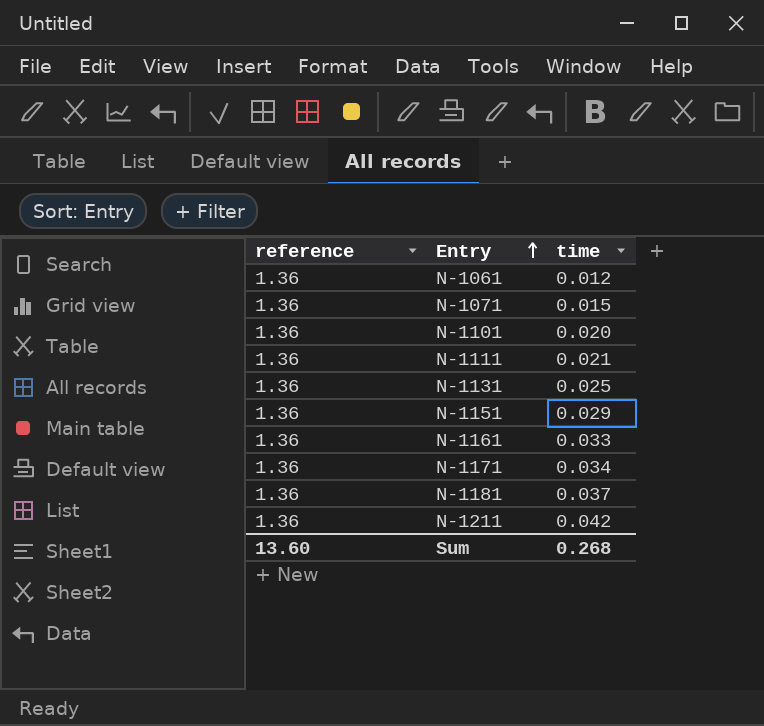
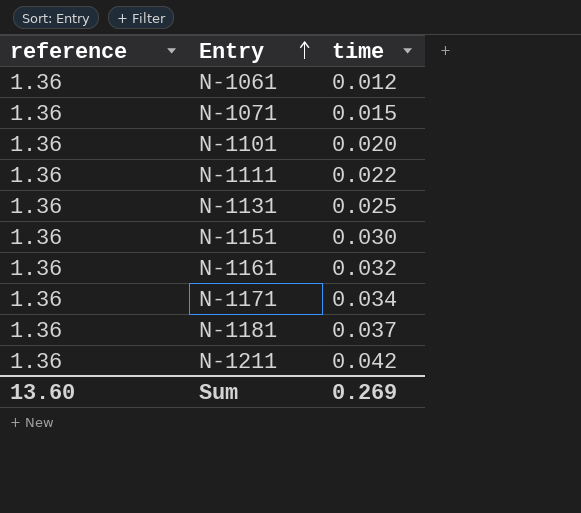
N-1111 | time: 0.021 -> 0.022
N-1151 | time: 0.029 -> 0.030
N-1161 | time: 0.033 -> 0.032
Sum | time: 0.268 -> 0.269

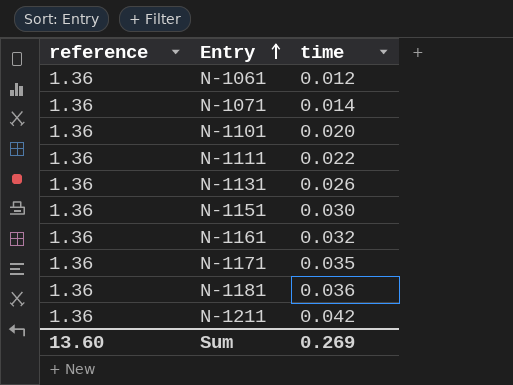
N-1071 | time: 0.015 -> 0.014
N-1131 | time: 0.025 -> 0.026
N-1171 | time: 0.034 -> 0.035
N-1181 | time: 0.037 -> 0.036

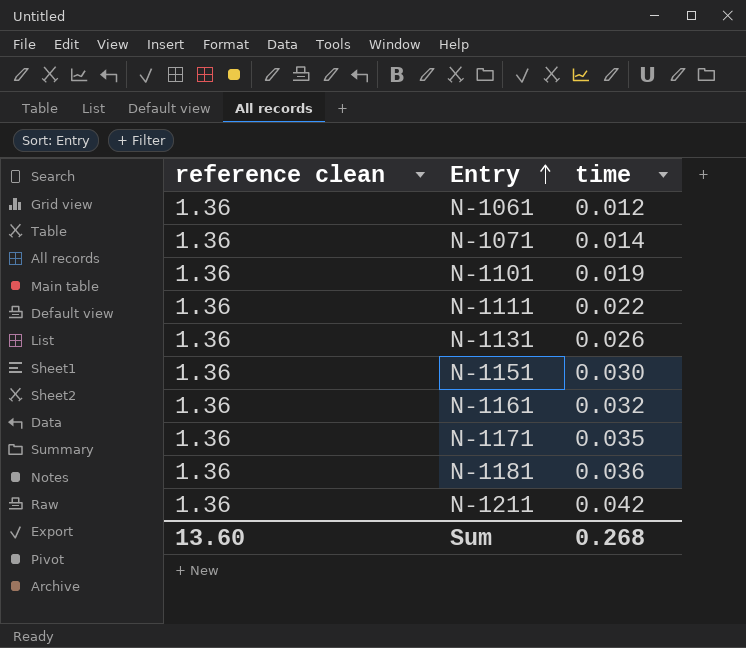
column name: reference -> reference clean
N-1101 | time: 0.020 -> 0.019
Sum | time: 0.269 -> 0.268

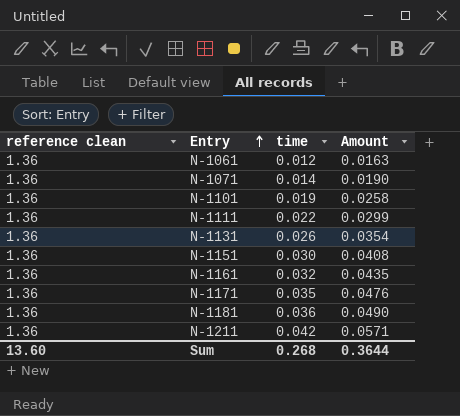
column Amount | formula: none -> [reference clean] * [time]

